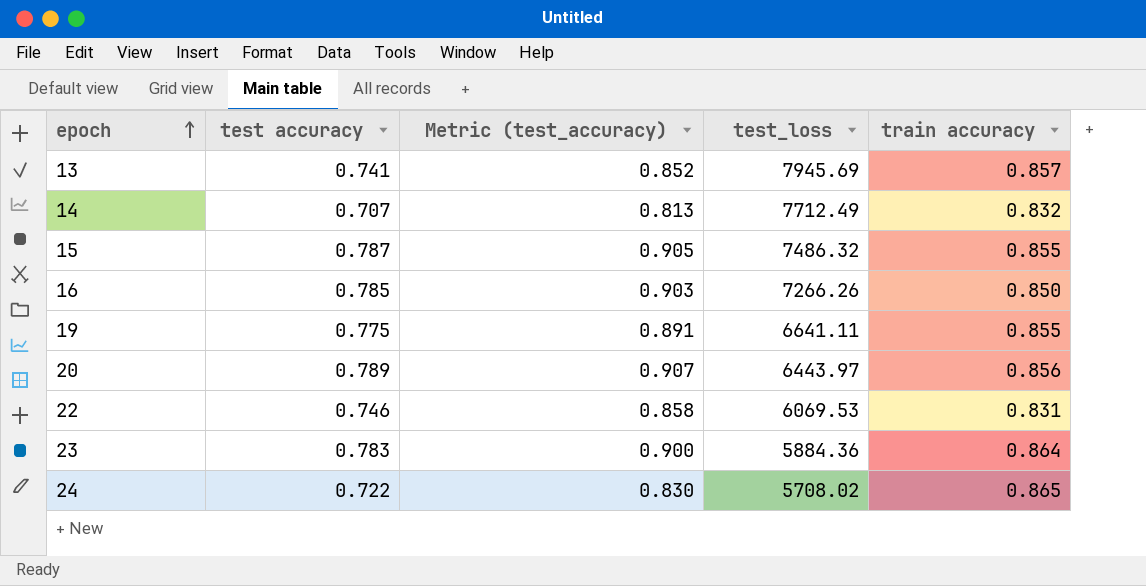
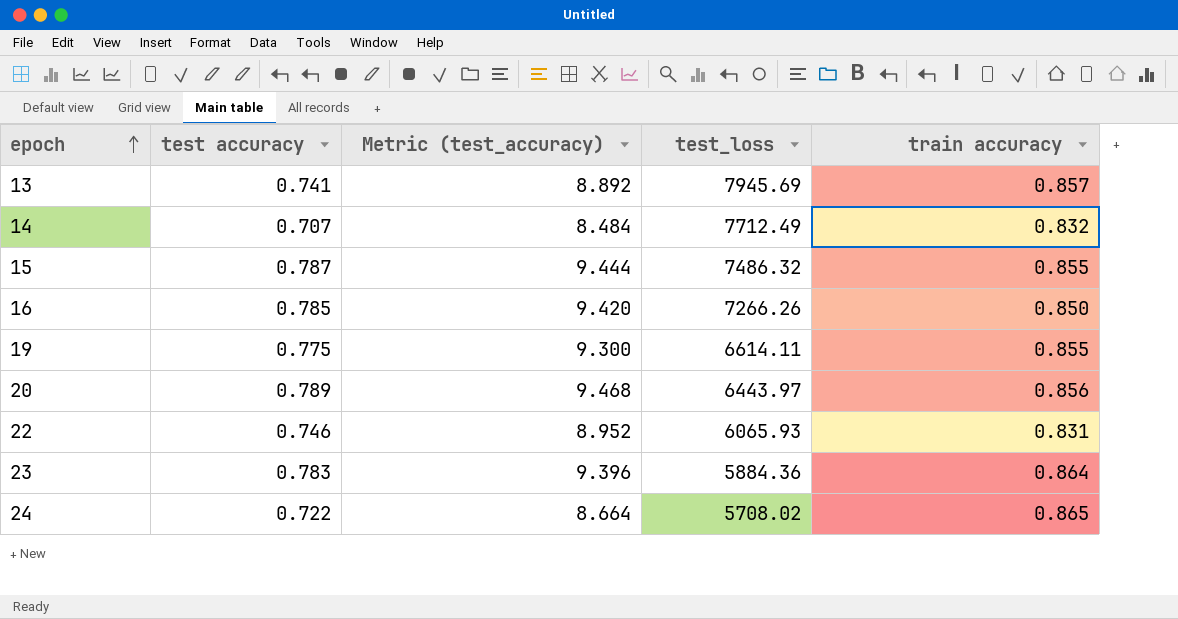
column Metric (test_accuracy) | formula: [test accuracy] * 1.15 -> [test accuracy] * 12
19 | test_loss: 6641.11 -> 6614.11
22 | test_loss: 6069.53 -> 6065.93

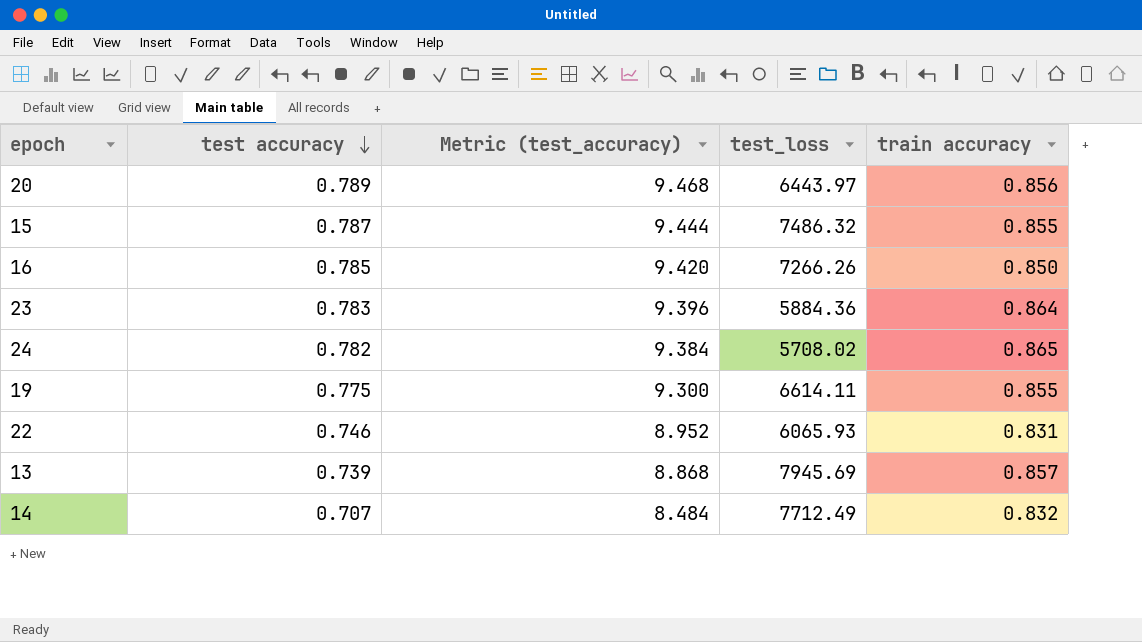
row order: epoch ascending -> test accuracy descending
24 | test accuracy: 0.722 -> 0.782
24 | Metric (test_accuracy): 8.664 -> 9.384
13 | test accuracy: 0.741 -> 0.739
13 | Metric (test_accuracy): 8.892 -> 8.868

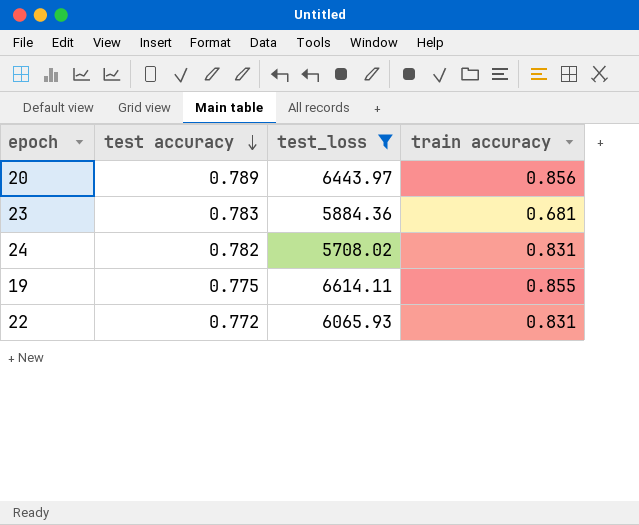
filter: none -> test_loss <= 6614.11
column Metric (test_accuracy) | formula: [test accuracy] * 12 -> none
23 | train accuracy: 0.864 -> 0.681
24 | train accuracy: 0.865 -> 0.831
22 | test accuracy: 0.746 -> 0.772

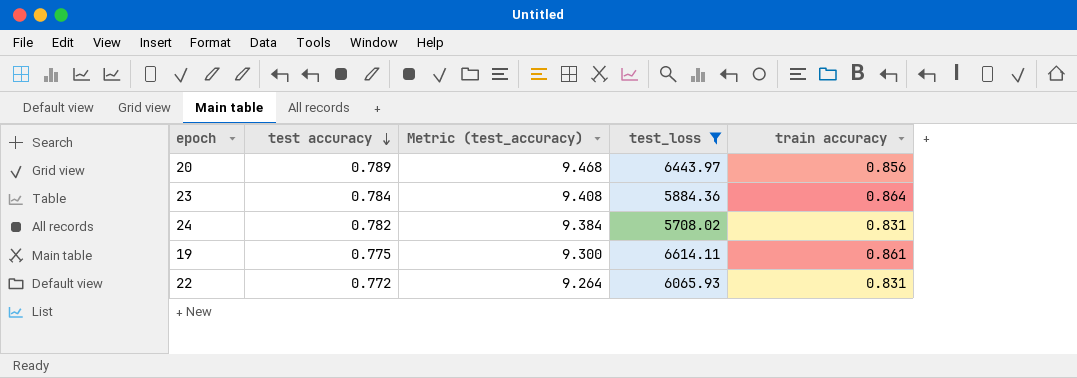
column Metric (test_accuracy) | formula: none -> [test accuracy] * 12
23 | test accuracy: 0.783 -> 0.784
23 | train accuracy: 0.681 -> 0.864
19 | train accuracy: 0.855 -> 0.861

